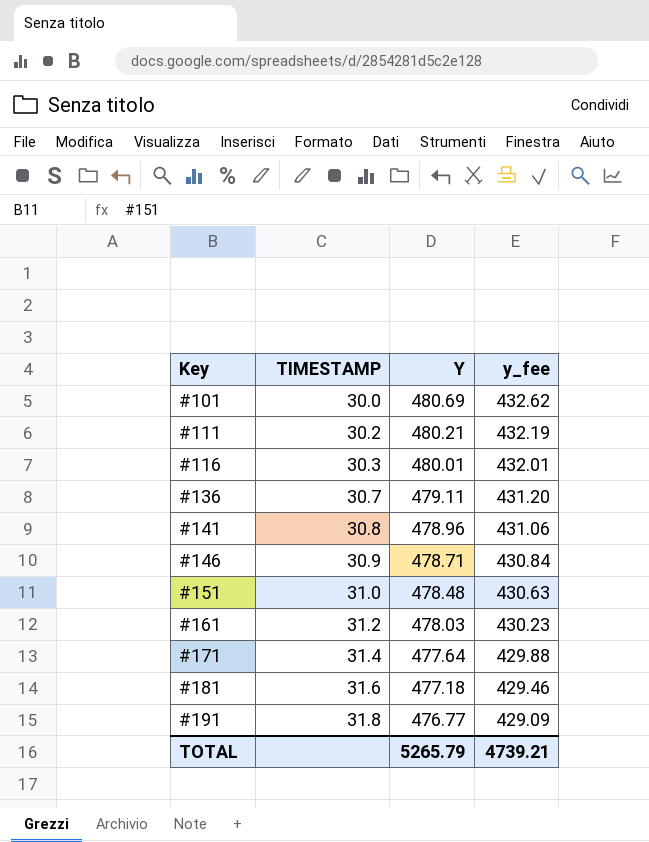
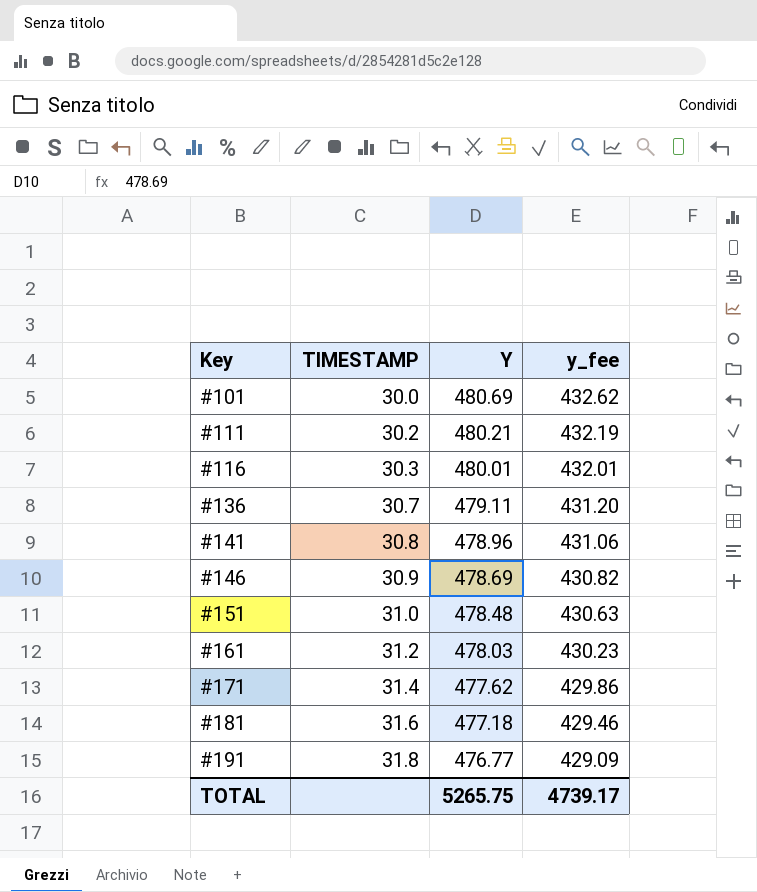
#146 | Y: 478.71 -> 478.69
#146 | y_fee: 430.84 -> 430.82
#171 | Y: 477.64 -> 477.62
#171 | y_fee: 429.88 -> 429.86
TOTAL | Y: 5265.79 -> 5265.75
TOTAL | y_fee: 4739.21 -> 4739.17

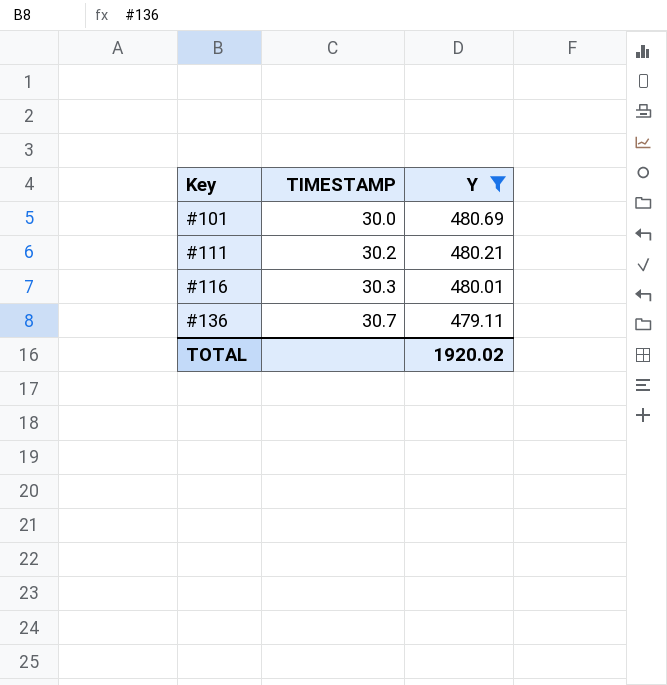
filter: none -> Y >= 479.11
column y_fee | formula: [Y] * 0.9 -> none
TOTAL | Y: 5265.75 -> 1920.02

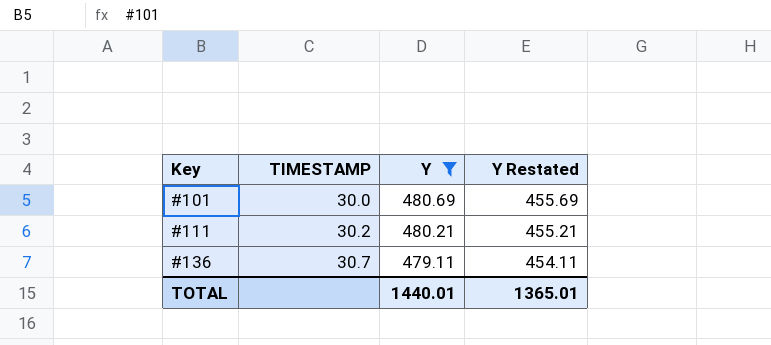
column Y Restated | formula: none -> [Y] - 25
row #116: 30.3 | 480.01 -> none
TOTAL | Y: 1920.02 -> 1440.01

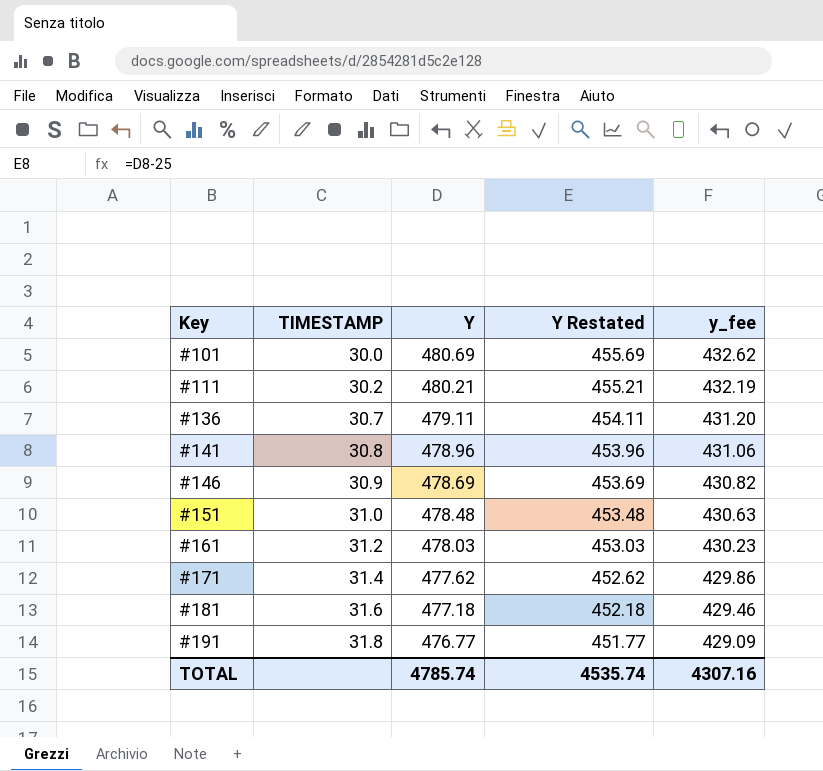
filter: Y >= 479.11 -> none
column y_fee | formula: none -> [Y] * 0.9
TOTAL | Y: 1440.01 -> 4785.74
TOTAL | Y Restated: 1365.01 -> 4535.74

